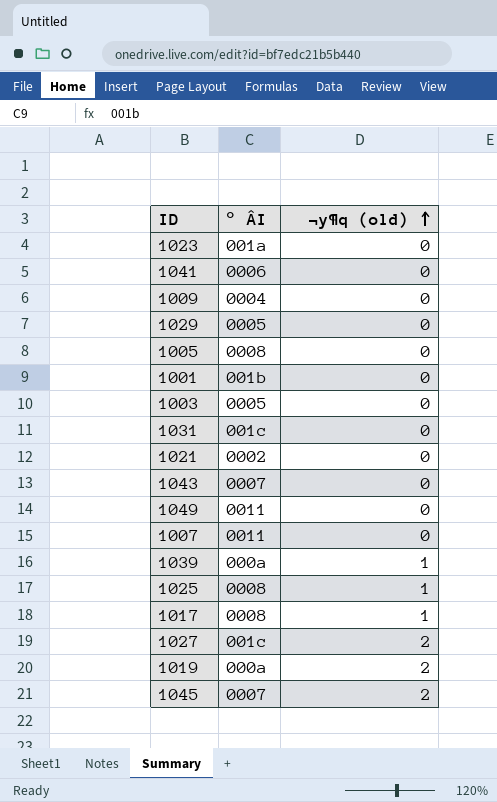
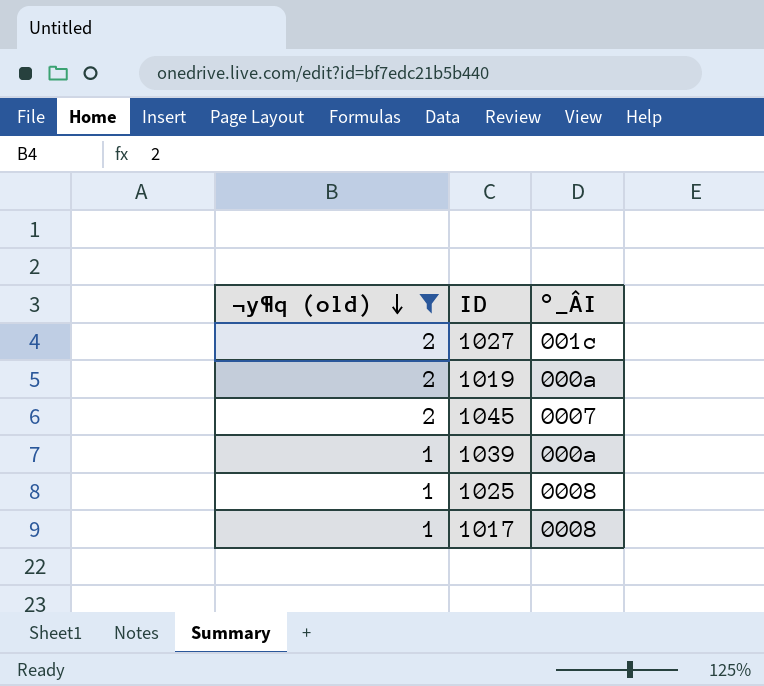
filter: none -> ¬y¶q (old) != 0
row order: ¬y¶q (old) ascending -> ¬y¶q (old) descending
column ¬y¶q (old) | position: 3 -> 1
column name: ° ÂI -> °_ÂI

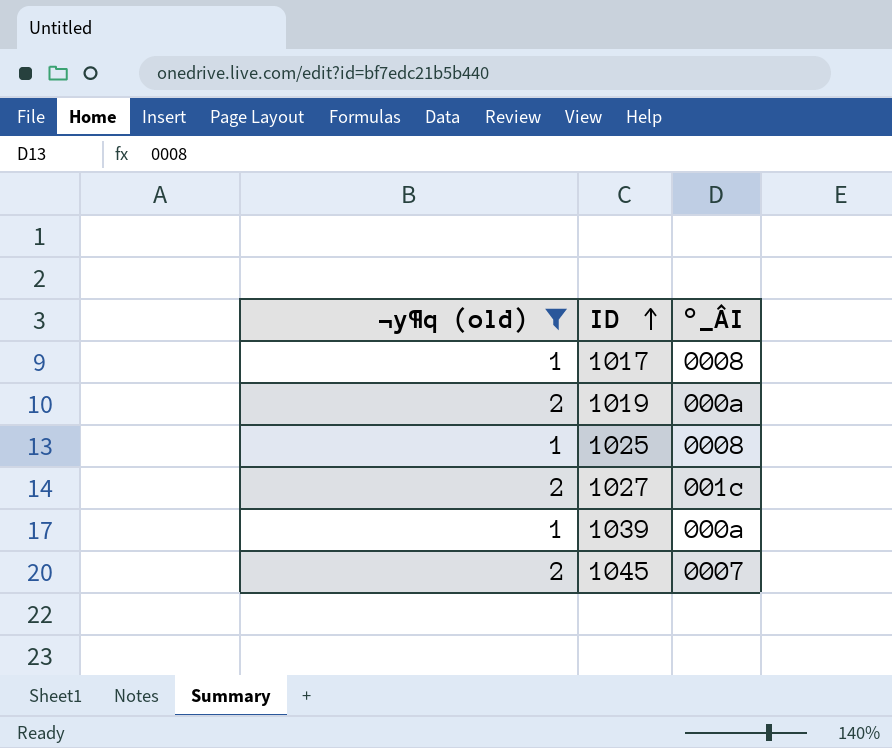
row order: ¬y¶q (old) descending -> ID ascending

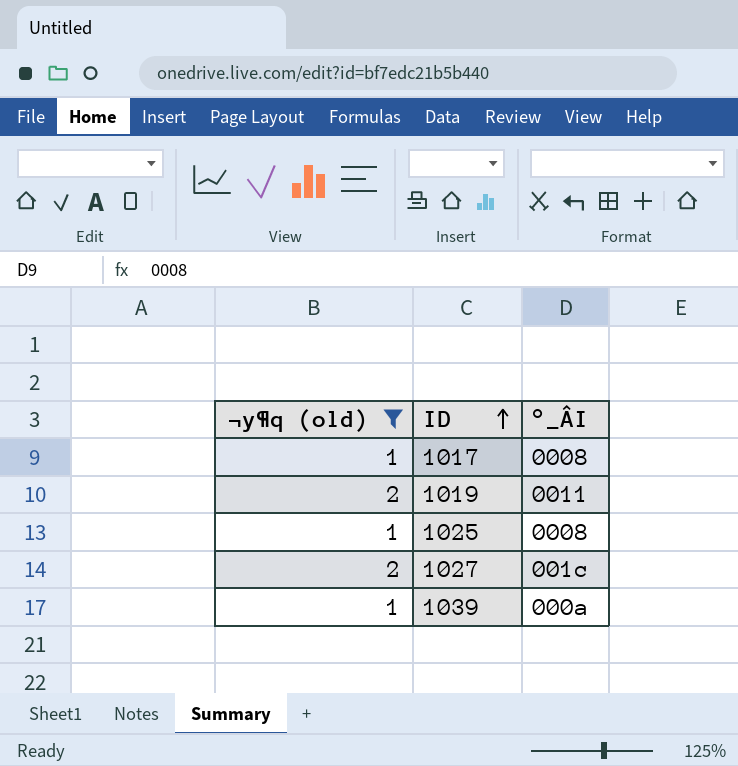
row 1045: 2 | 0007 -> none
1019 | °_ÂI: 000a -> 0011

